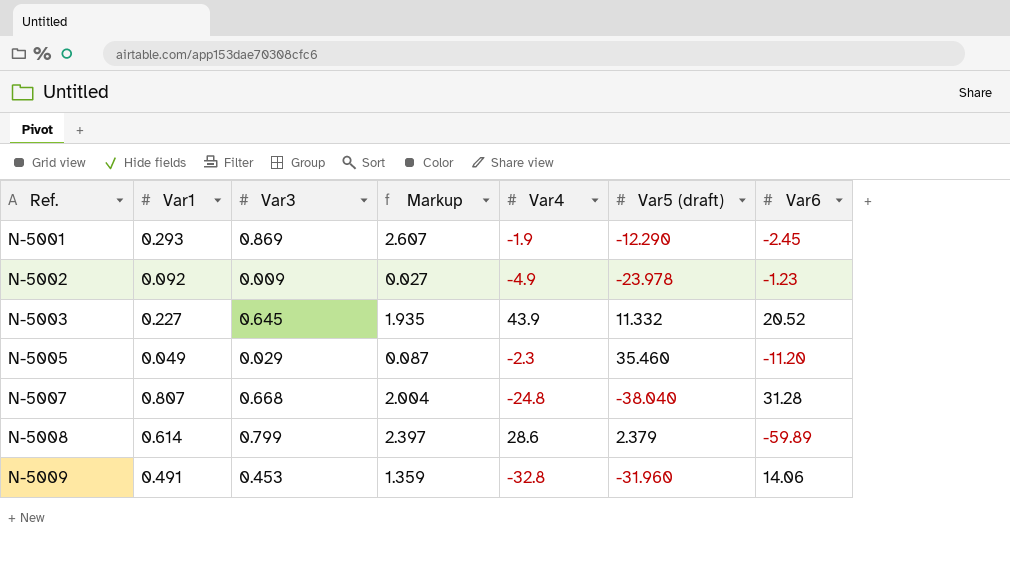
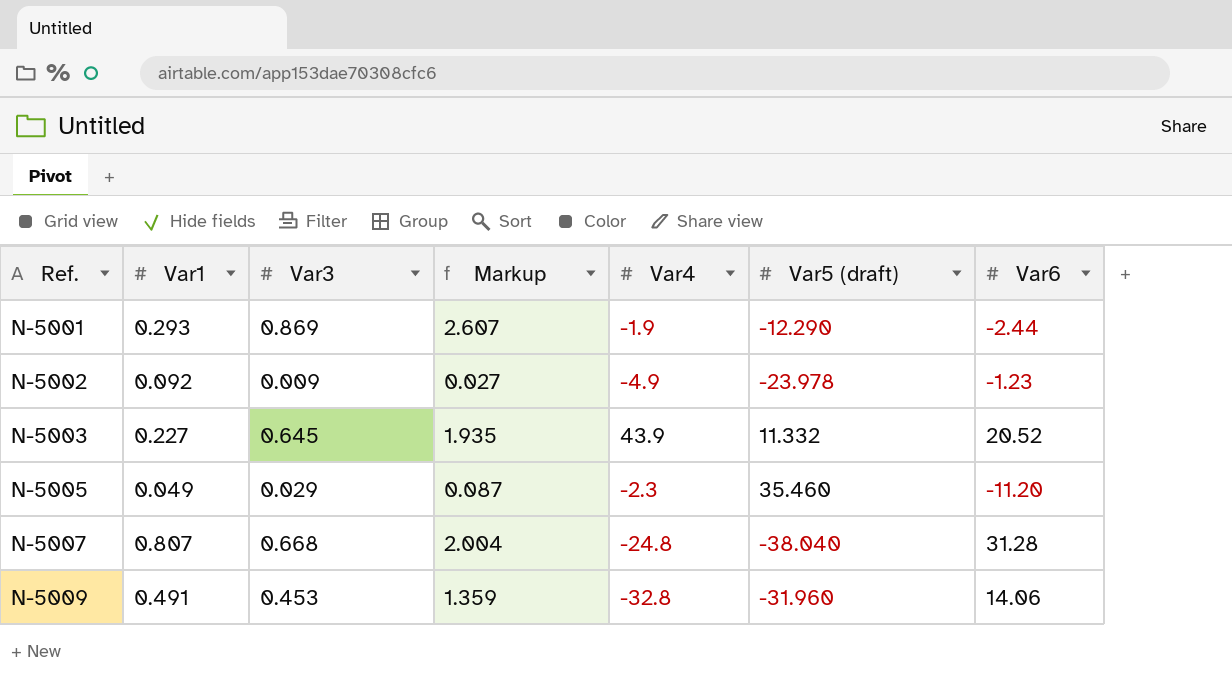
row N-5008: 0.614 | 0.799 | 2.397 | 28.6 | 2.379 | -59.89 -> none
N-5001 | Var6: -2.45 -> -2.44

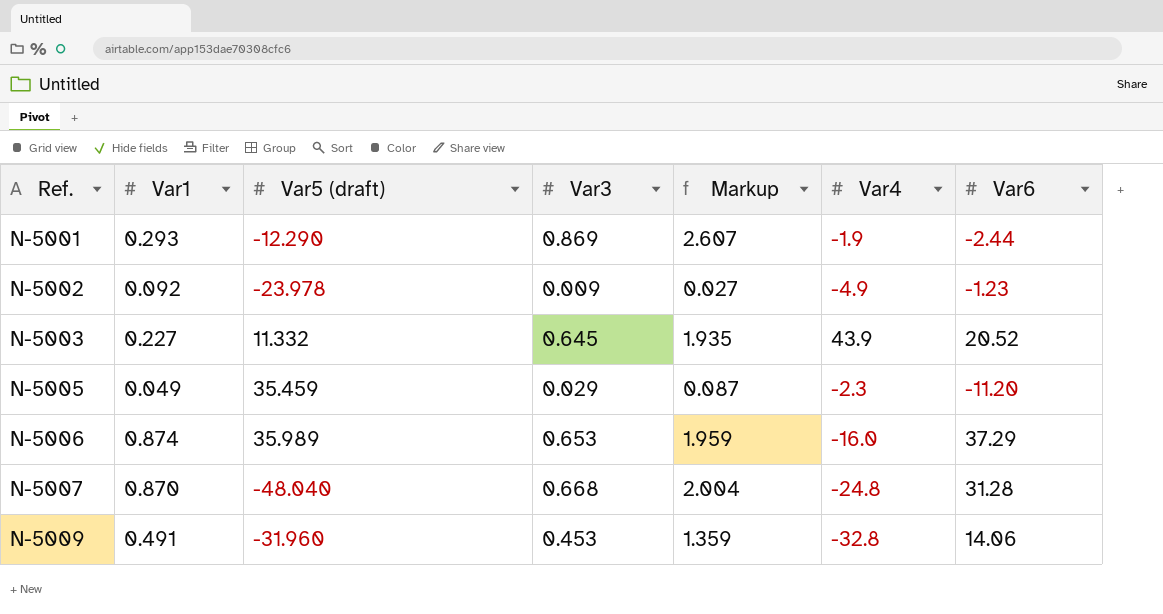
column Var5 (draft) | position: 6 -> 3
N-5005 | Var5 (draft): 35.460 -> 35.459
row N-5006: none -> 0.874 | 35.989 | 0.653 | 1.959 | -16.0 | 37.29
N-5007 | Var1: 0.807 -> 0.870
N-5007 | Var5 (draft): -38.040 -> -48.040

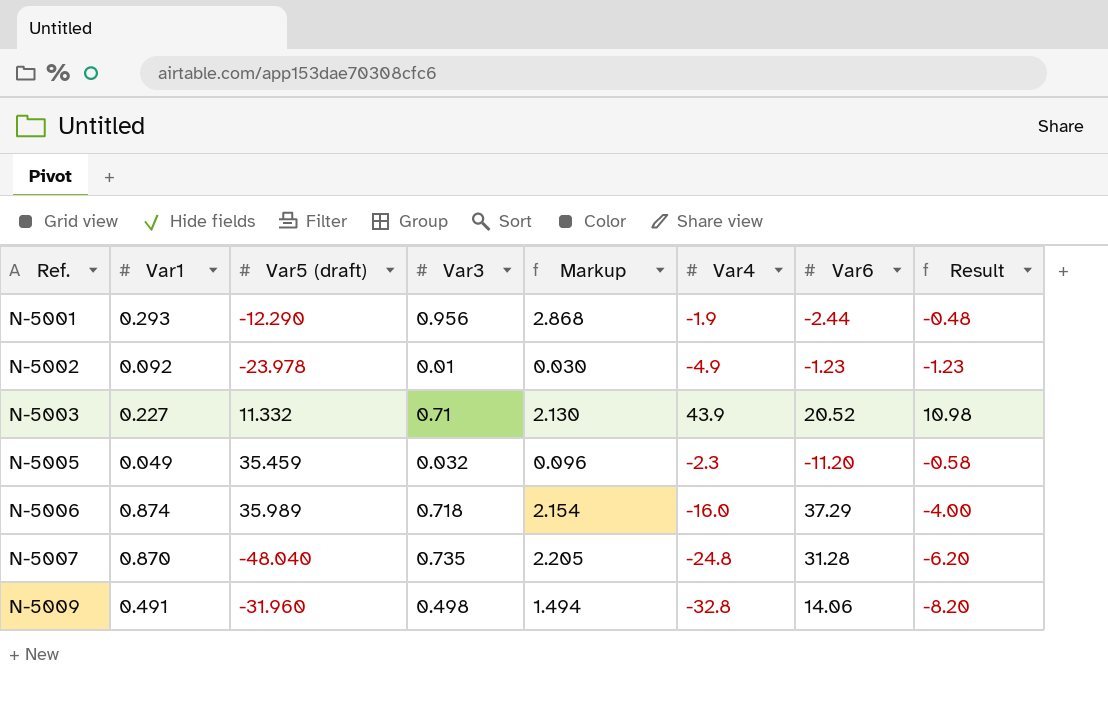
column Result | formula: none -> [Var4] * 0.25
N-5001 | Var3: 0.869 -> 0.956
N-5001 | Markup: 2.607 -> 2.868
N-5002 | Var3: 0.009 -> 0.01
N-5002 | Markup: 0.027 -> 0.030
N-5003 | Var3: 0.645 -> 0.71
N-5003 | Markup: 1.935 -> 2.130
N-5005 | Var3: 0.029 -> 0.032
N-5005 | Markup: 0.087 -> 0.096
N-5006 | Var3: 0.653 -> 0.718
N-5006 | Markup: 1.959 -> 2.154
N-5007 | Var3: 0.668 -> 0.735
N-5007 | Markup: 2.004 -> 2.205
N-5009 | Var3: 0.453 -> 0.498
N-5009 | Markup: 1.359 -> 1.494

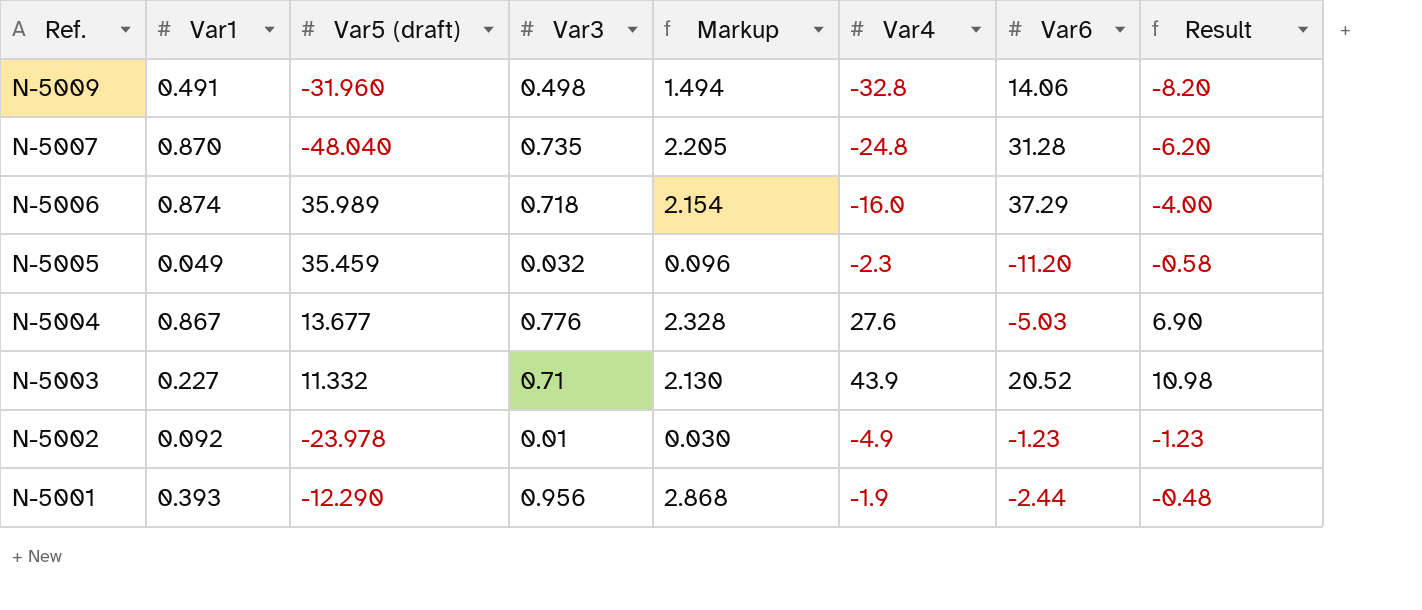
row order: Ref. ascending -> Ref. descending
row N-5004: none -> 0.867 | 13.677 | 0.776 | 2.328 | 27.6 | -5.03 | 6.90
N-5001 | Var1: 0.293 -> 0.393

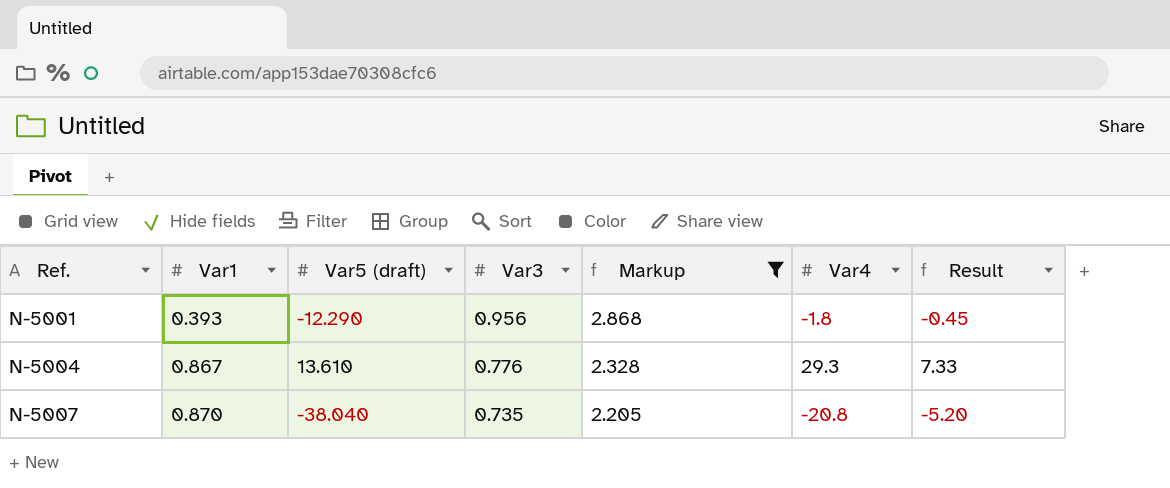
filter: none -> Markup >= 2.205
row order: Ref. descending -> Ref. ascending
column Var6 | position: 7 -> none
N-5001 | Var4: -1.9 -> -1.8
N-5001 | Result: -0.48 -> -0.45
N-5004 | Var5 (draft): 13.677 -> 13.610
N-5004 | Var4: 27.6 -> 29.3
N-5004 | Result: 6.90 -> 7.33
N-5007 | Var5 (draft): -48.040 -> -38.040
N-5007 | Var4: -24.8 -> -20.8
N-5007 | Result: -6.20 -> -5.20

